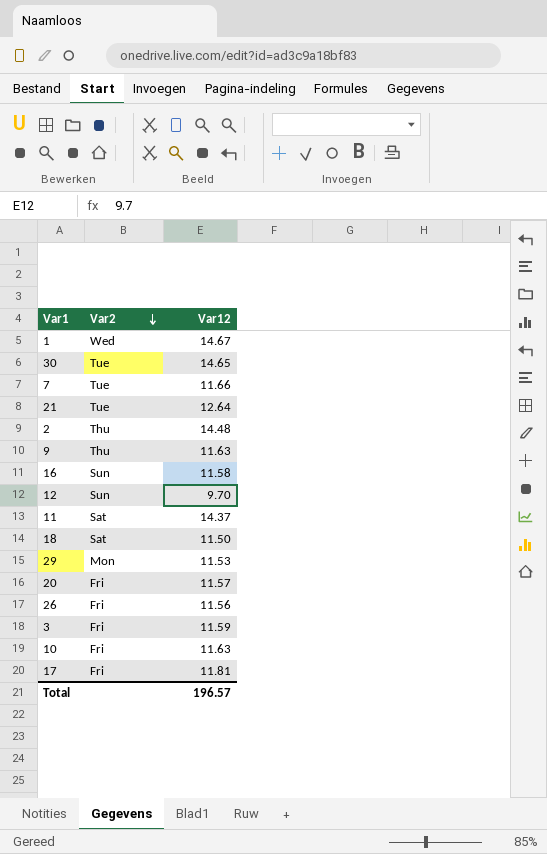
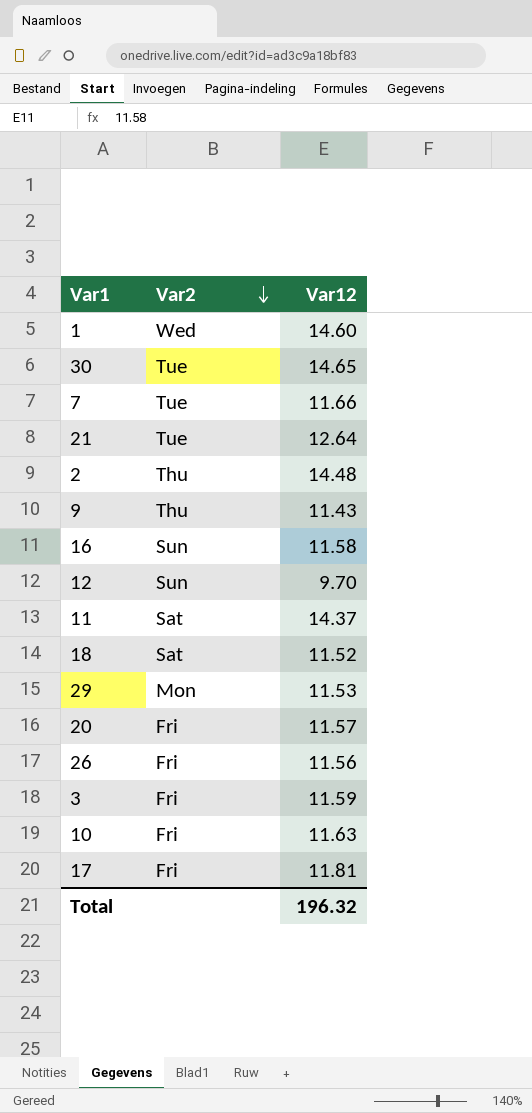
1 | Var12: 14.67 -> 14.60
9 | Var12: 11.63 -> 11.43
18 | Var12: 11.50 -> 11.52
Total | Var12: 196.57 -> 196.32

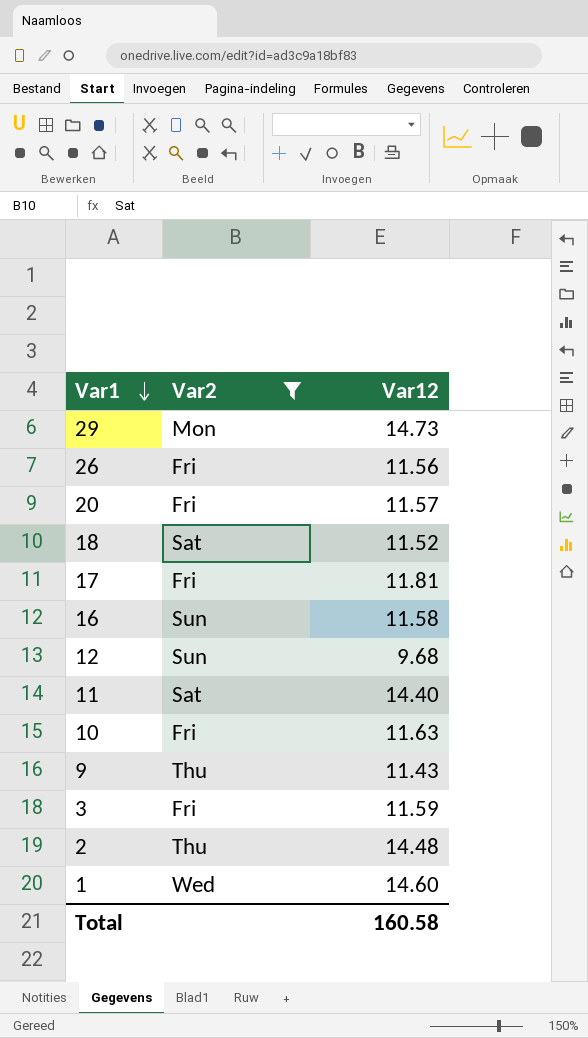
filter: none -> Var2 != Tue
row order: Var2 descending -> Var1 descending
29 | Var12: 11.53 -> 14.73
12 | Var12: 9.70 -> 9.68
11 | Var12: 14.37 -> 14.40
Total | Var12: 196.32 -> 160.58

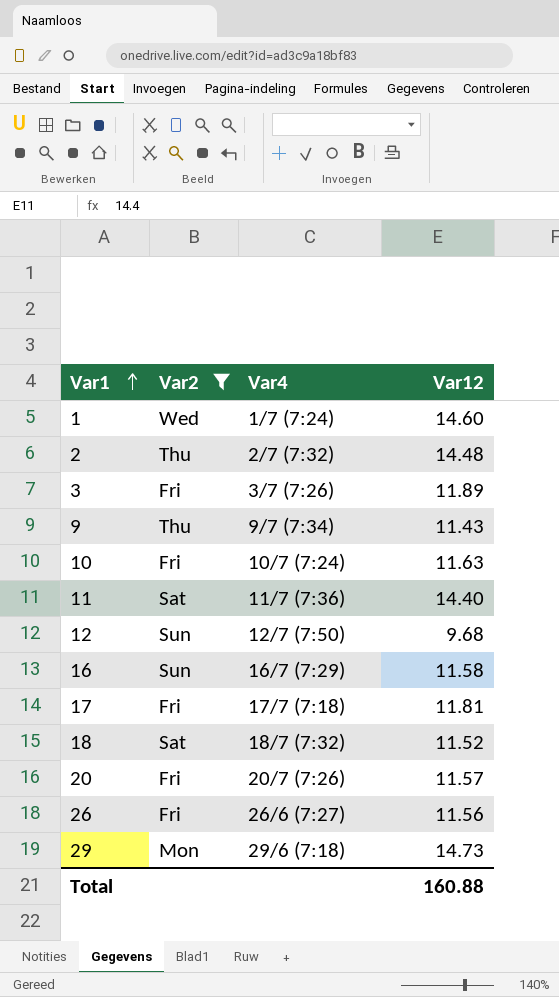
row order: Var1 descending -> Var1 ascending
column Var4 | position: none -> 3
3 | Var12: 11.59 -> 11.89
Total | Var12: 160.58 -> 160.88

